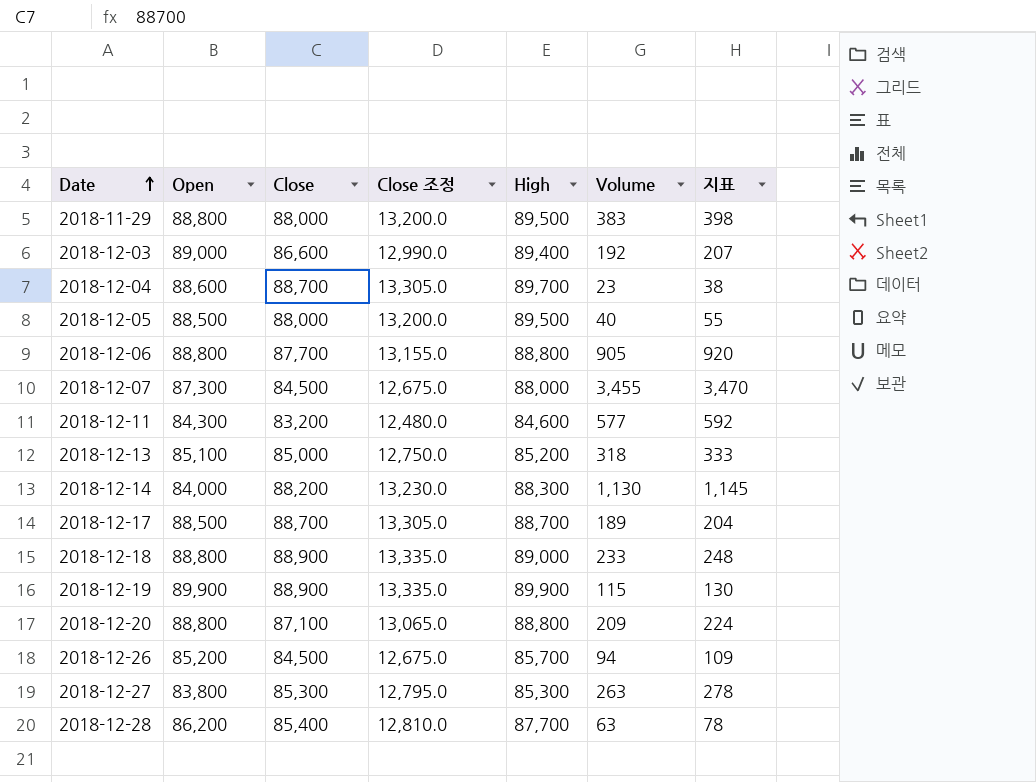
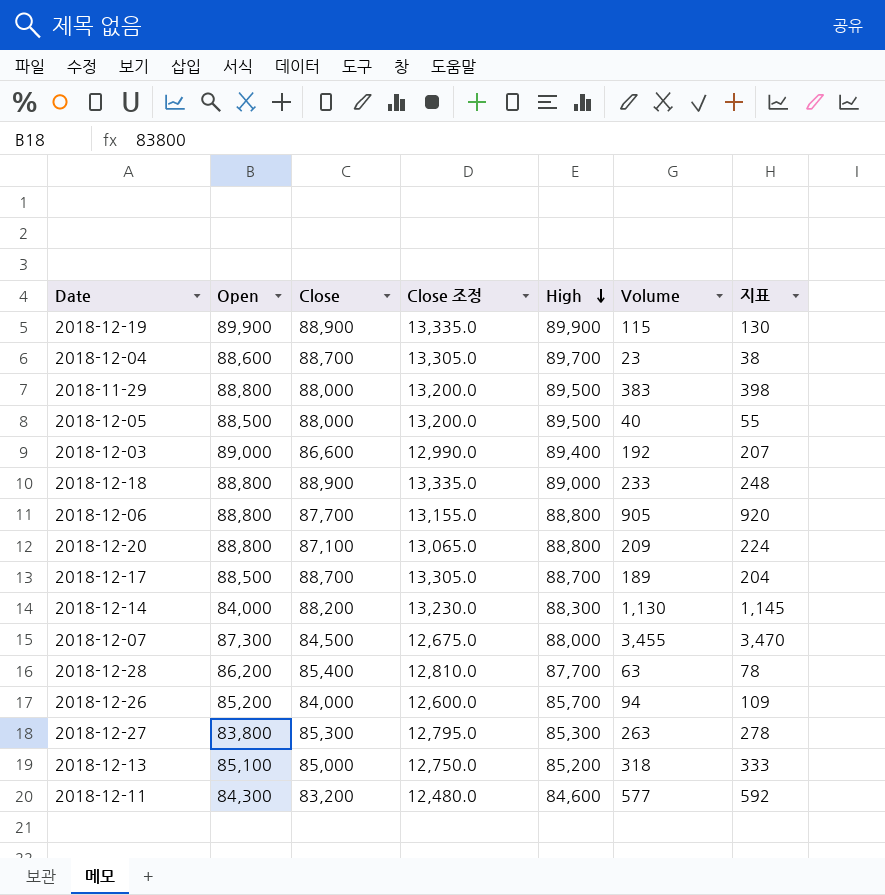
row order: Date ascending -> High descending
2018-12-26 | Close: 84,500 -> 84,000
2018-12-26 | Close 조정: 12,675.0 -> 12,600.0

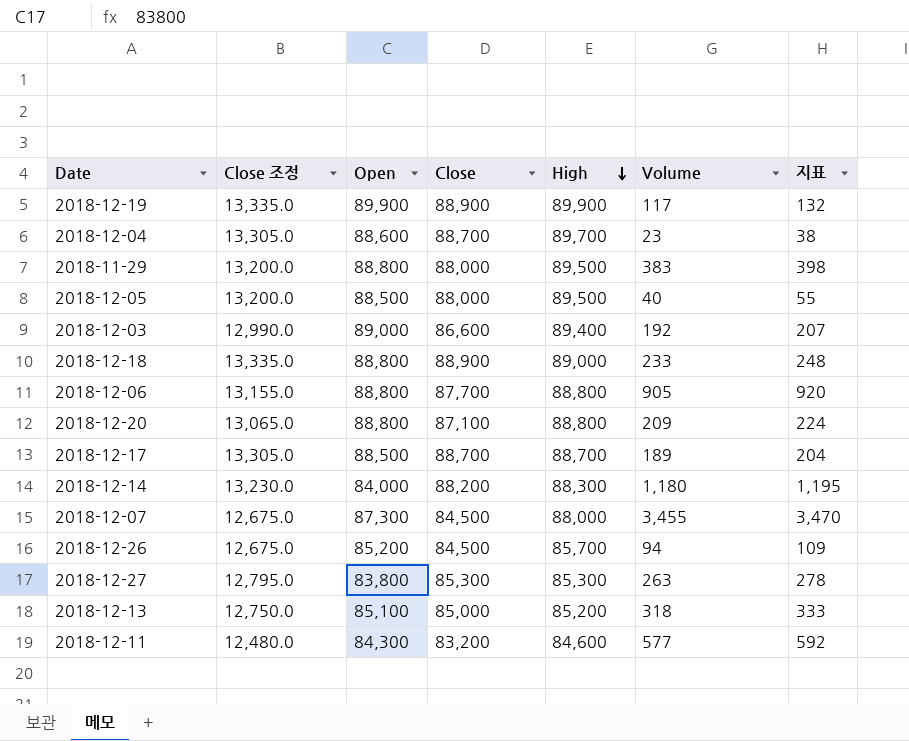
column Close 조정 | position: 4 -> 2
row 2018-12-28: 86,200 | 85,400 | 12,810.0 | 87,700 | 63 | 78 -> none
2018-12-19 | Volume: 115 -> 117
2018-12-19 | 지표: 130 -> 132
2018-12-14 | Volume: 1,130 -> 1,180
2018-12-14 | 지표: 1,145 -> 1,195
2018-12-26 | Close 조정: 12,600.0 -> 12,675.0
2018-12-26 | Close: 84,000 -> 84,500

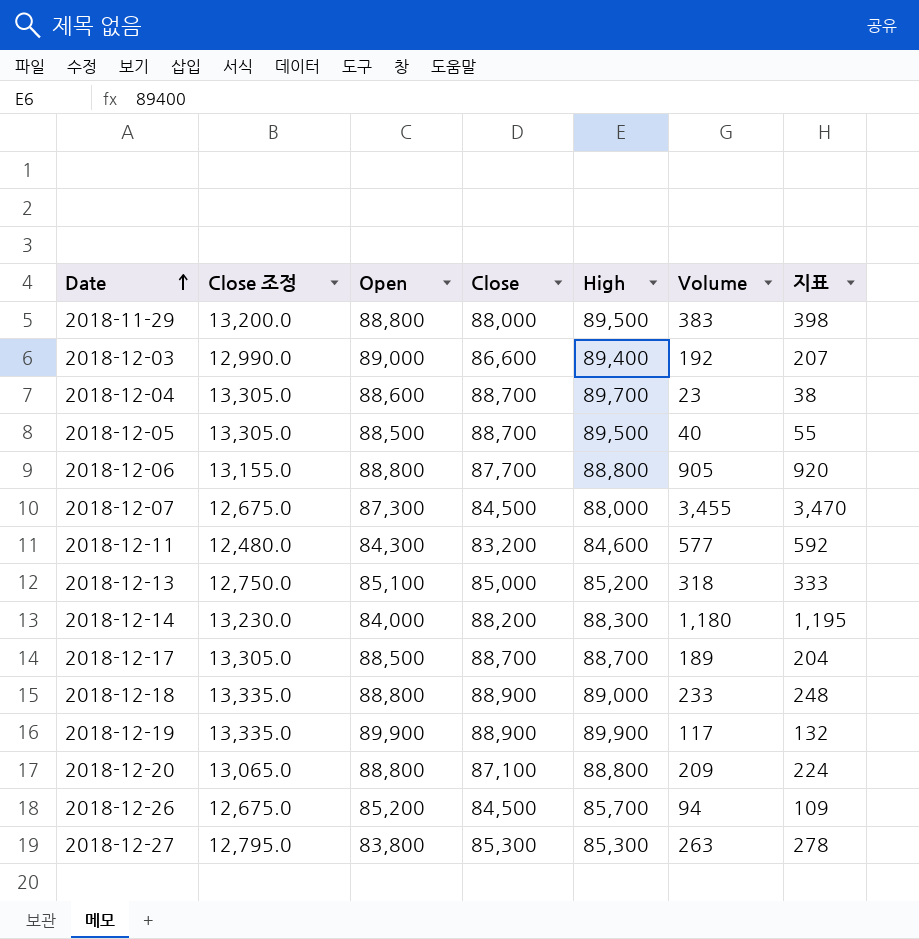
row order: High descending -> Date ascending
2018-12-05 | Close 조정: 13,200.0 -> 13,305.0
2018-12-05 | Close: 88,000 -> 88,700

